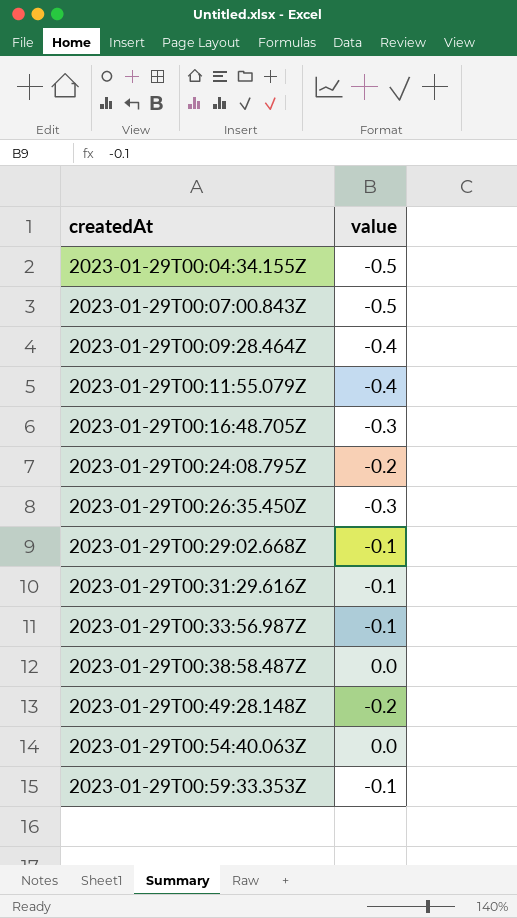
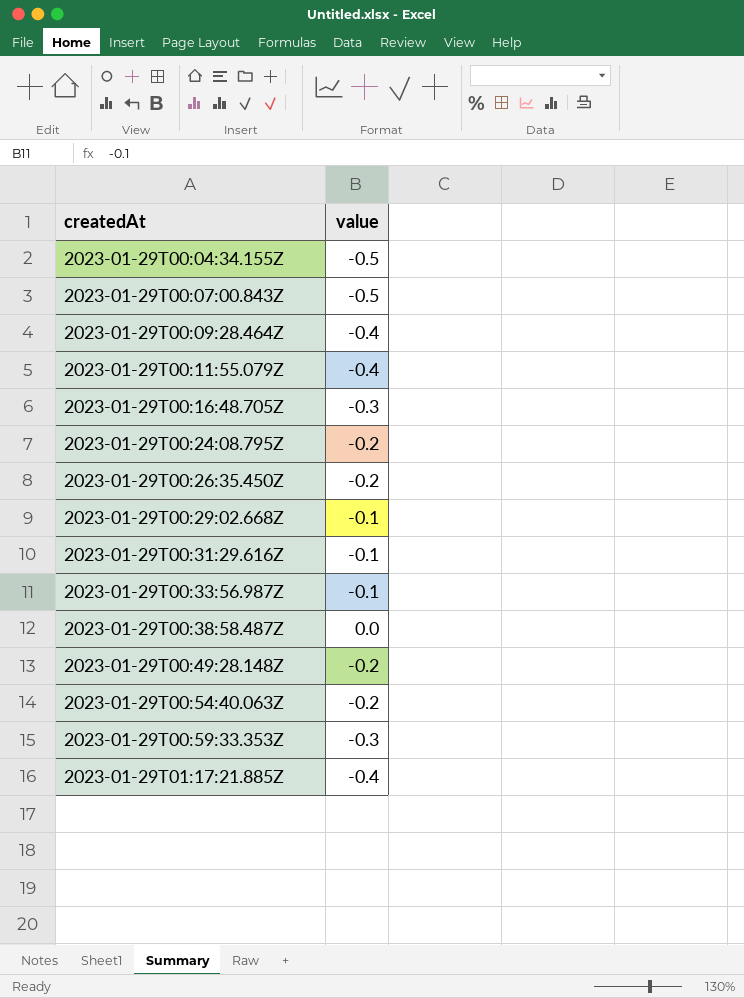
2023-01-29T00:26:35.450Z | value: -0.3 -> -0.2
2023-01-29T00:54:40.063Z | value: 0.0 -> -0.2
2023-01-29T00:59:33.353Z | value: -0.1 -> -0.3
row 2023-01-29T01:17:21.885Z: none -> -0.4

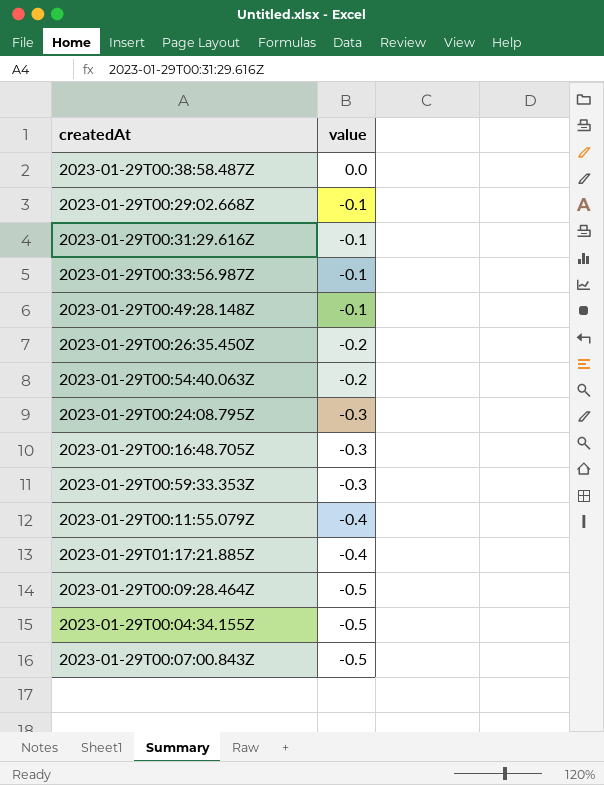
row order: createdAt ascending -> value descending
2023-01-29T00:49:28.148Z | value: -0.2 -> -0.1
2023-01-29T00:24:08.795Z | value: -0.2 -> -0.3
2023-01-29T00:09:28.464Z | value: -0.4 -> -0.5

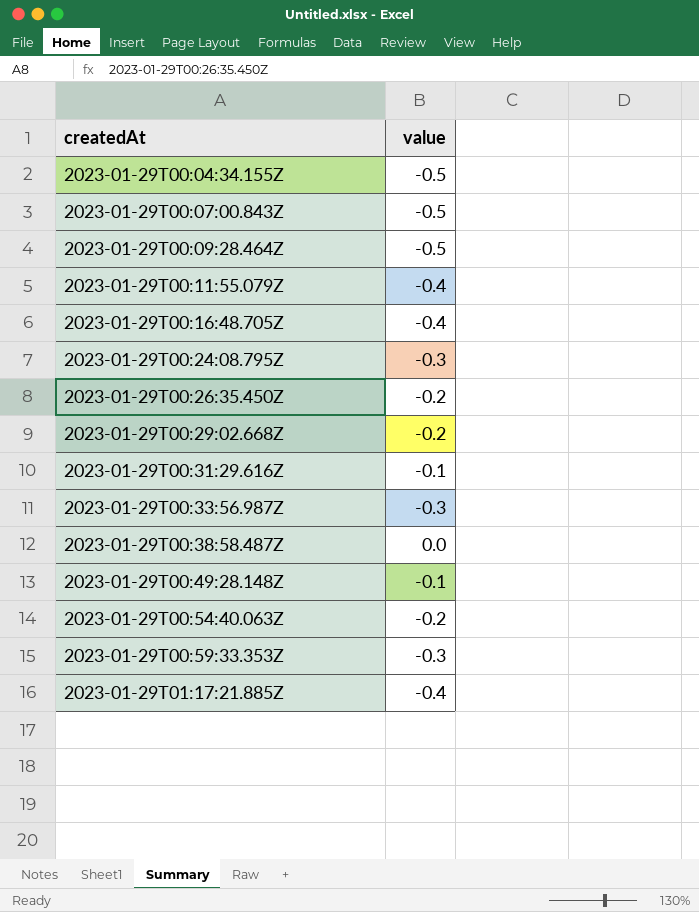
row order: value descending -> createdAt ascending
2023-01-29T00:16:48.705Z | value: -0.3 -> -0.4
2023-01-29T00:29:02.668Z | value: -0.1 -> -0.2
2023-01-29T00:33:56.987Z | value: -0.1 -> -0.3

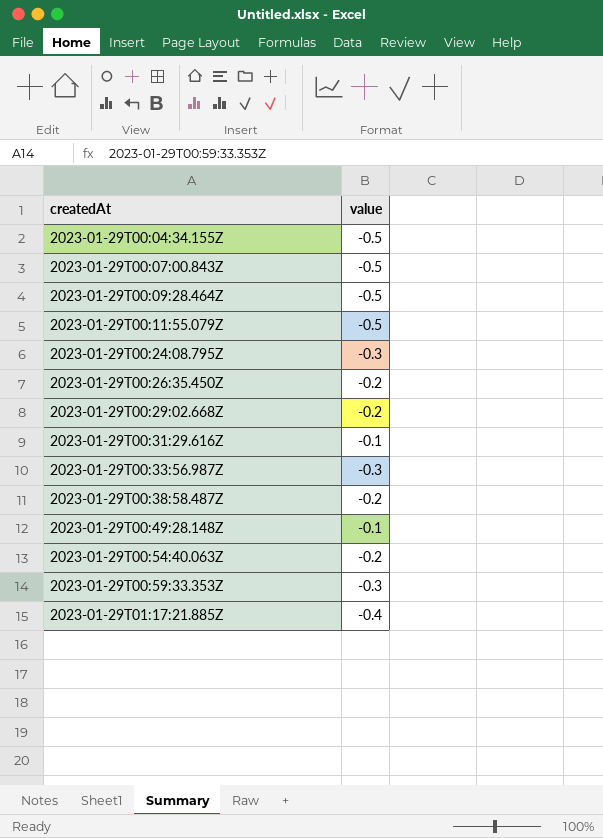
row 2023-01-29T00:16:48.705Z: -0.4 -> none
2023-01-29T00:11:55.079Z | value: -0.4 -> -0.5
2023-01-29T00:38:58.487Z | value: 0.0 -> -0.2

